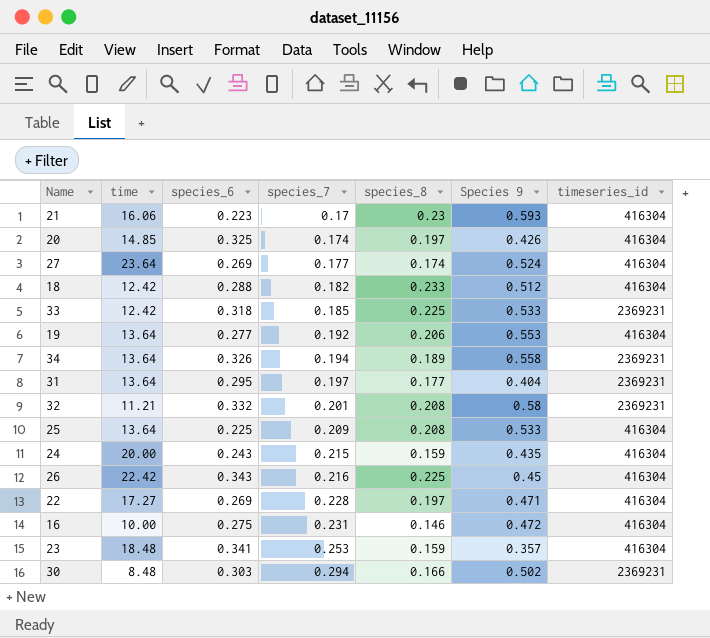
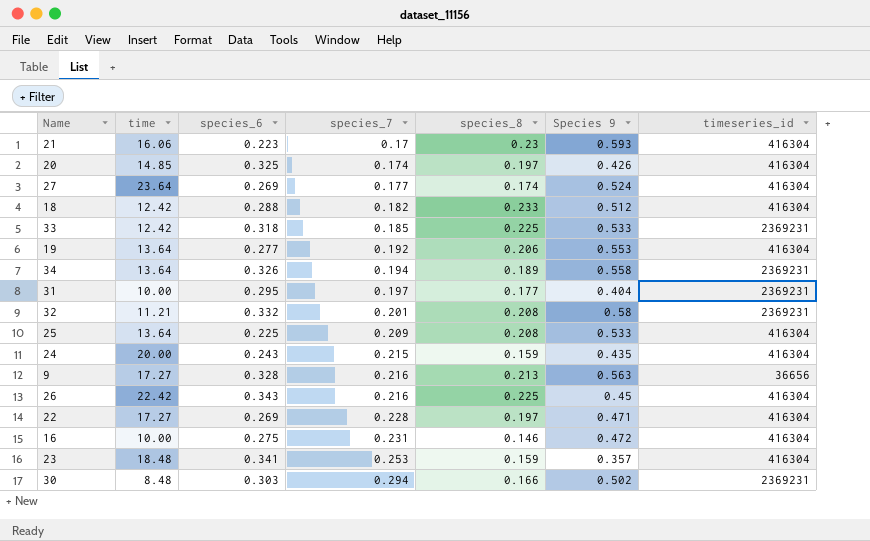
31 | time: 13.64 -> 10.00
row 9: none -> 17.27 | 0.328 | 0.216 | 0.213 | 0.563 | 36656

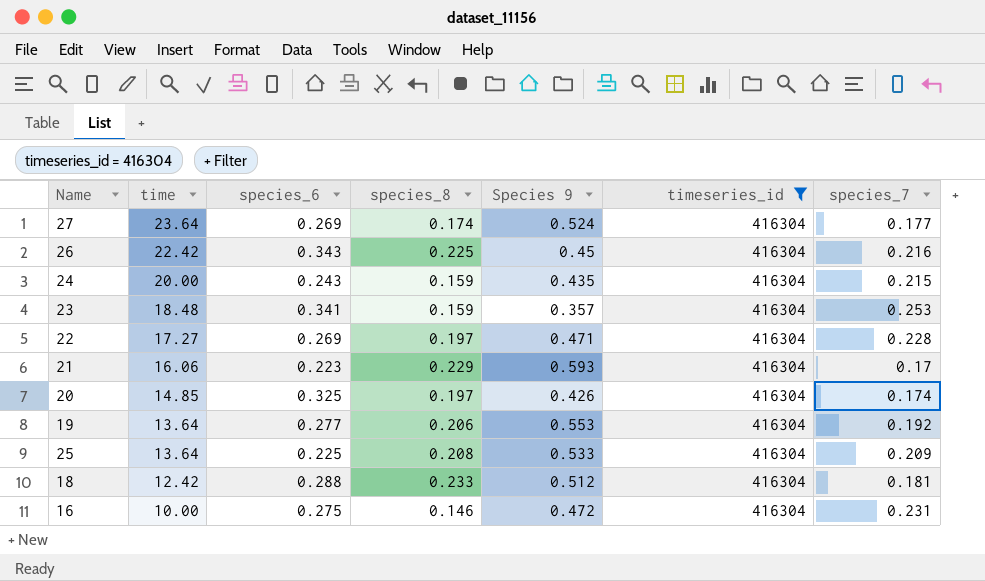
filter: none -> timeseries_id = 416304
row order: species_7 ascending -> time descending
column species_7 | position: 4 -> 7
21 | species_8: 0.23 -> 0.229
18 | species_7: 0.182 -> 0.181

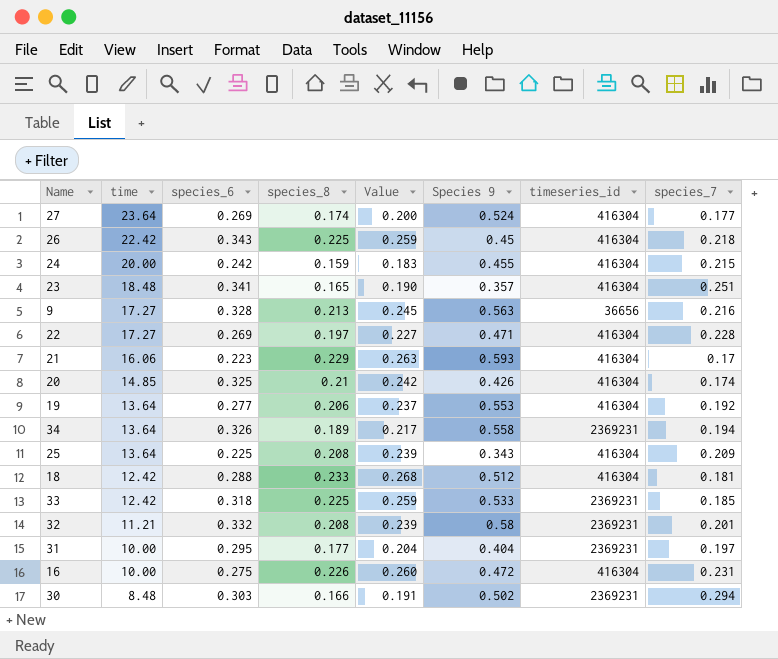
filter: timeseries_id = 416304 -> none
column Value | formula: none -> [species_8] * 1.15
26 | species_7: 0.216 -> 0.218
24 | species_6: 0.243 -> 0.242
24 | Species 9: 0.435 -> 0.455
23 | species_8: 0.159 -> 0.165
23 | species_7: 0.253 -> 0.251
20 | species_8: 0.197 -> 0.21
25 | Species 9: 0.533 -> 0.343
16 | species_8: 0.146 -> 0.226

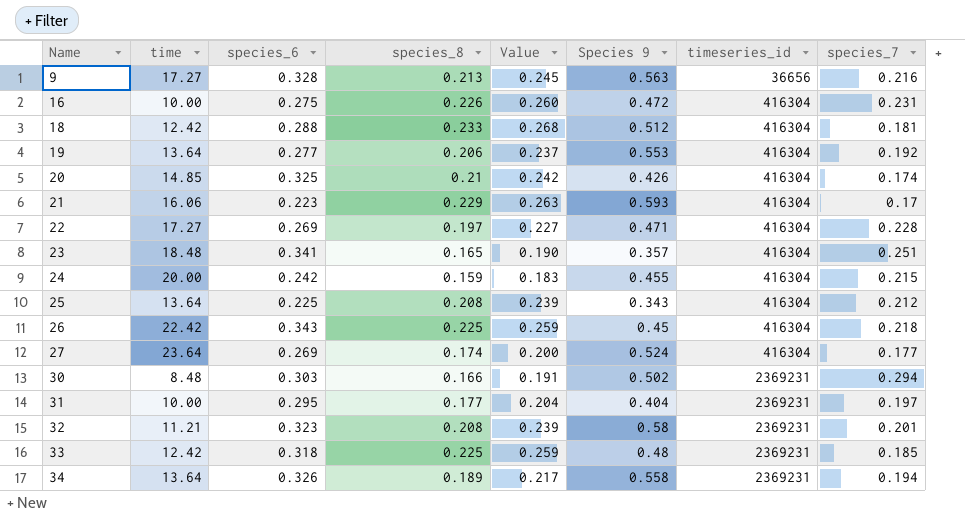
row order: time descending -> Name ascending
25 | species_7: 0.209 -> 0.212
32 | species_6: 0.332 -> 0.323
33 | Species 9: 0.533 -> 0.48

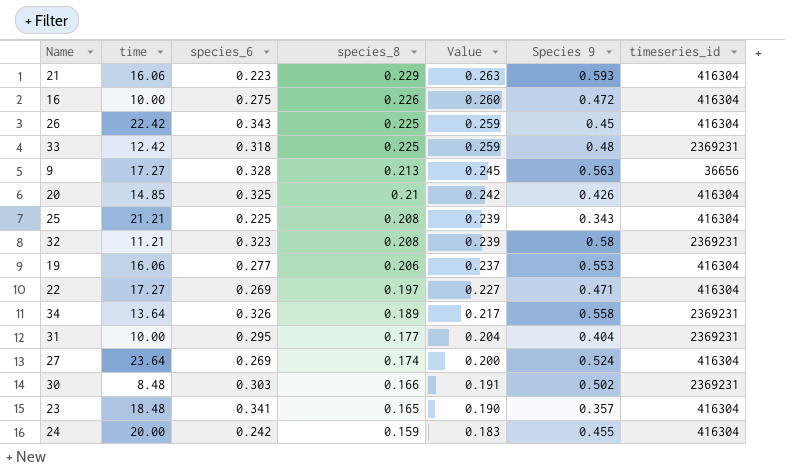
row order: Name ascending -> species_8 descending
column species_7 | position: 8 -> none
row 18: 12.42 | 0.288 | 0.233 | 0.268 | 0.512 | 416304 | 0.181 -> none
25 | time: 13.64 -> 21.21
19 | time: 13.64 -> 16.06

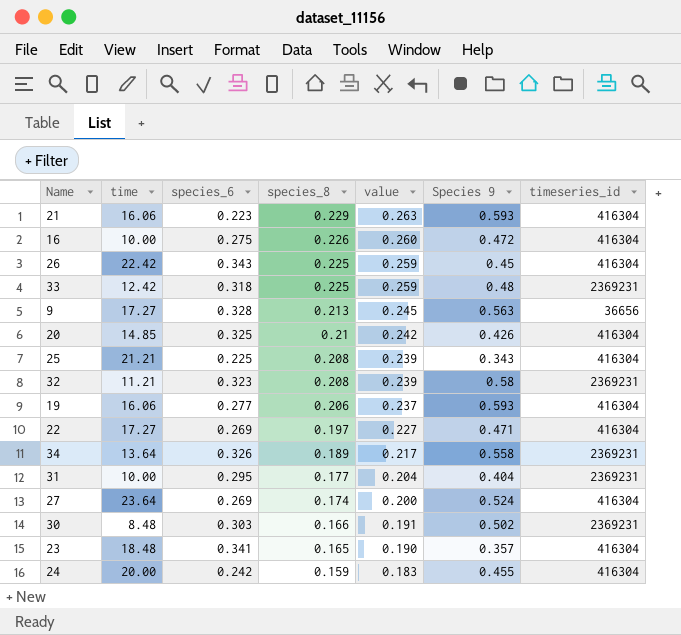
column name: Value -> value
19 | Species 9: 0.553 -> 0.593

